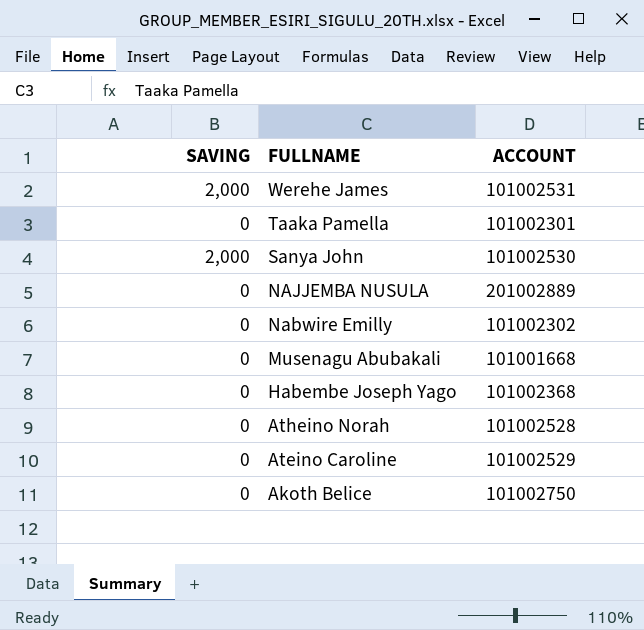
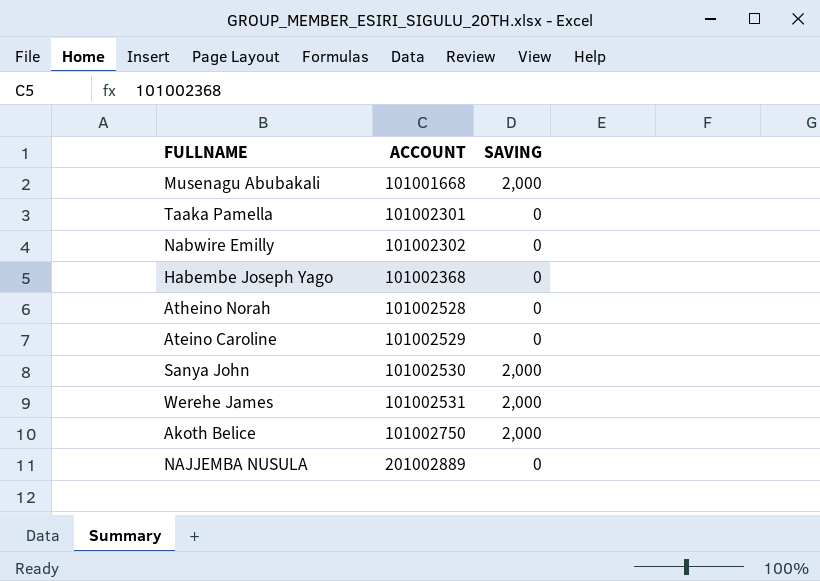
row order: FULLNAME descending -> ACCOUNT ascending
column SAVING | position: 1 -> 3
Musenagu Abubakali | SAVING: 0 -> 2,000
Akoth Belice | SAVING: 0 -> 2,000

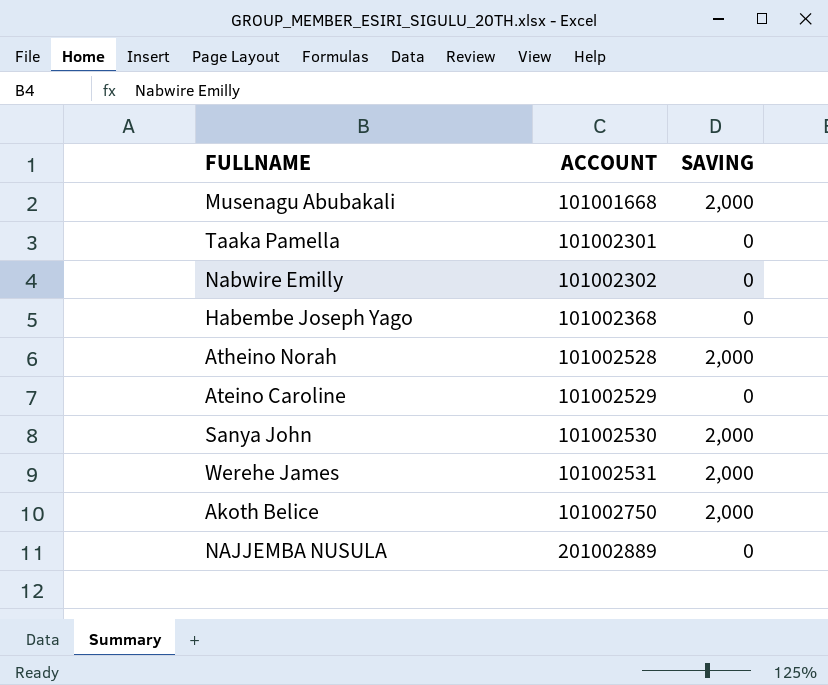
Atheino Norah | SAVING: 0 -> 2,000

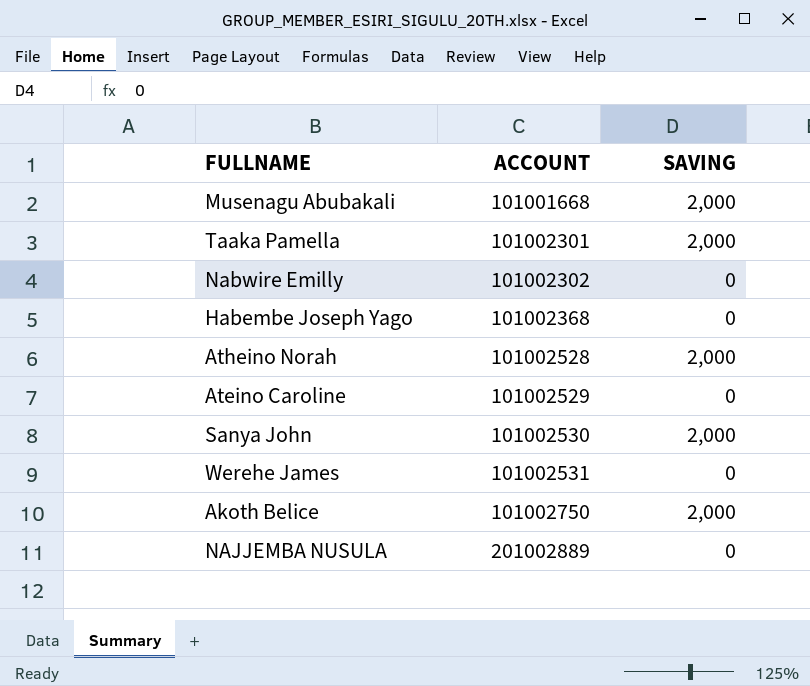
Taaka Pamella | SAVING: 0 -> 2,000
Werehe James | SAVING: 2,000 -> 0

